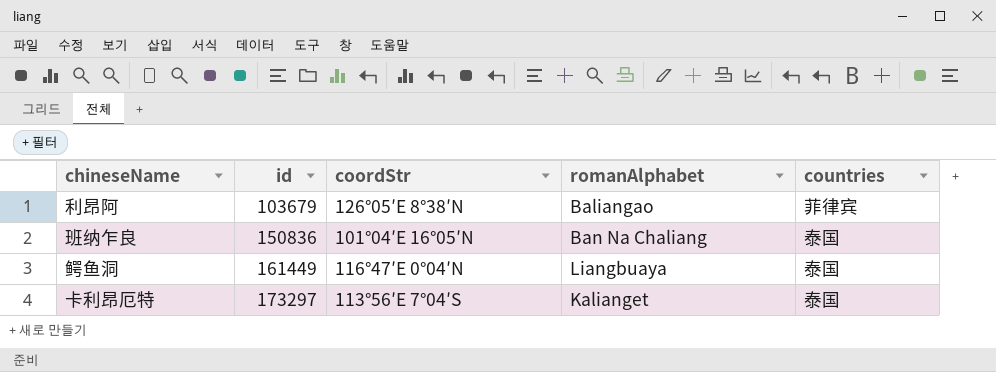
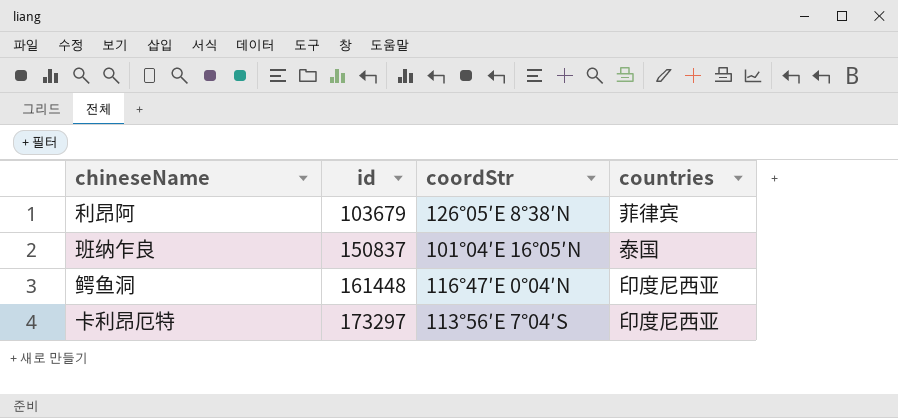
column romanAlphabet | position: 4 -> none
班纳乍良 | id: 150836 -> 150837
鳄鱼洞 | id: 161449 -> 161448
鳄鱼洞 | countries: 泰国 -> 印度尼西亚
卡利昂厄特 | countries: 泰国 -> 印度尼西亚

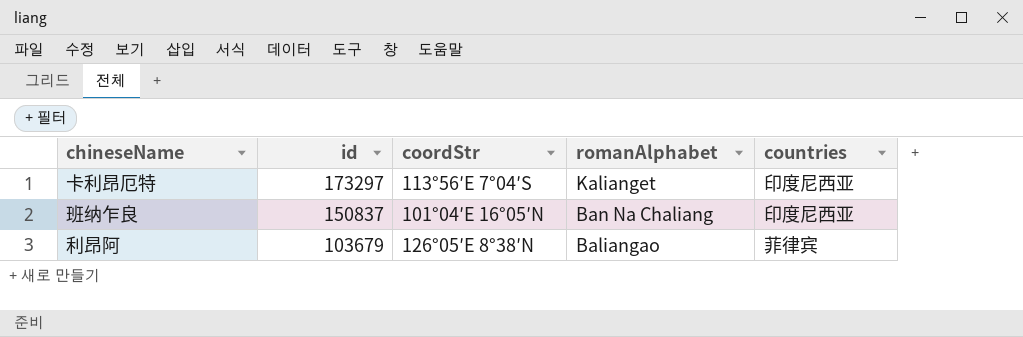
row order: id ascending -> id descending
column romanAlphabet | position: none -> 4
row 鳄鱼洞: 161448 | 116°47′E 0°04′N | 印度尼西亚 -> none
班纳乍良 | countries: 泰国 -> 印度尼西亚

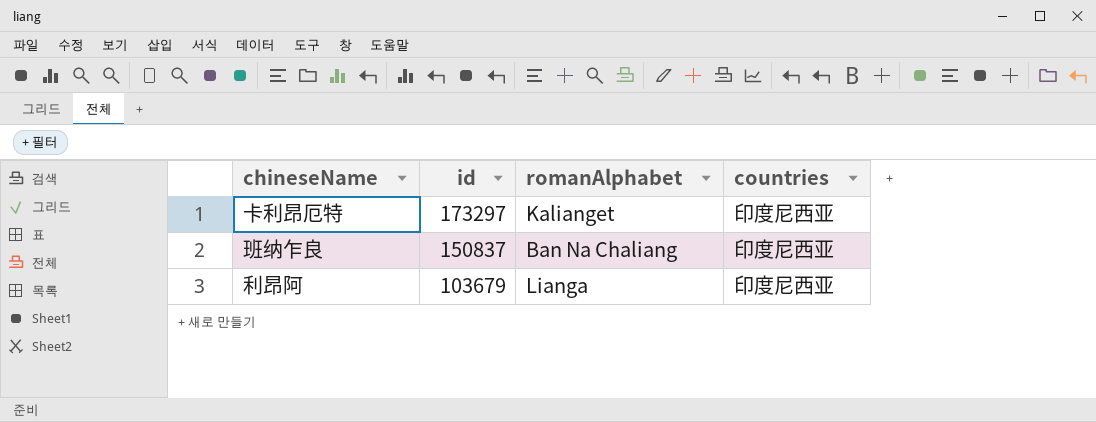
column coordStr | position: 3 -> none
利昂阿 | romanAlphabet: Baliangao -> Lianga
利昂阿 | countries: 菲律宾 -> 印度尼西亚

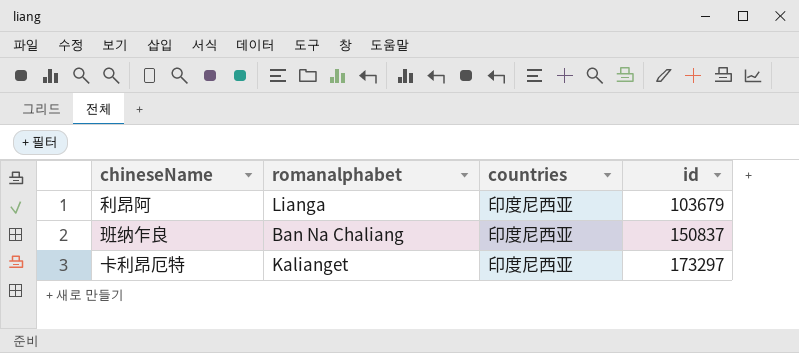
row order: id descending -> id ascending
column name: romanAlphabet -> romanalphabet
column id | position: 2 -> 4

